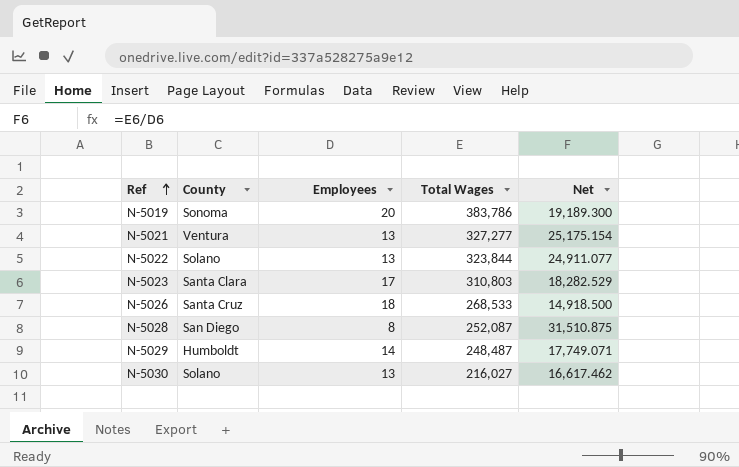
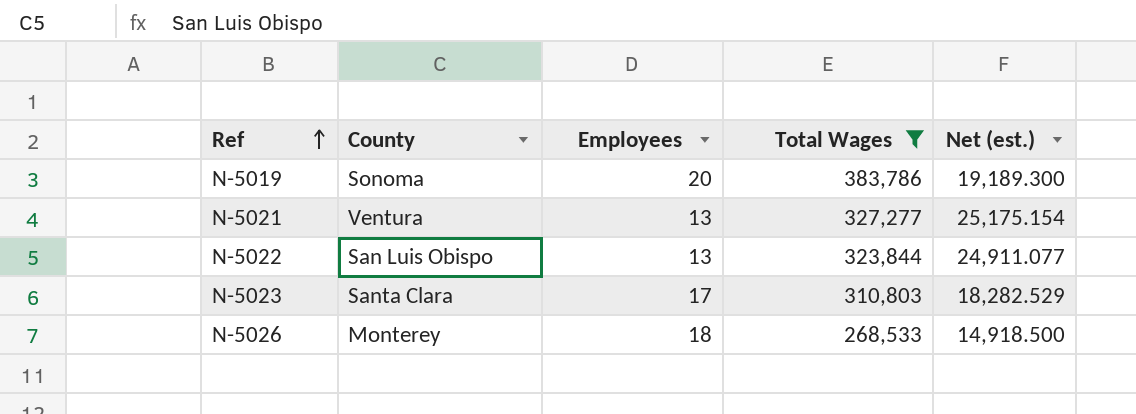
filter: none -> Total Wages >= 268,533
column name: Net -> Net (est.)
N-5022 | County: Solano -> San Luis Obispo
N-5026 | County: Santa Cruz -> Monterey

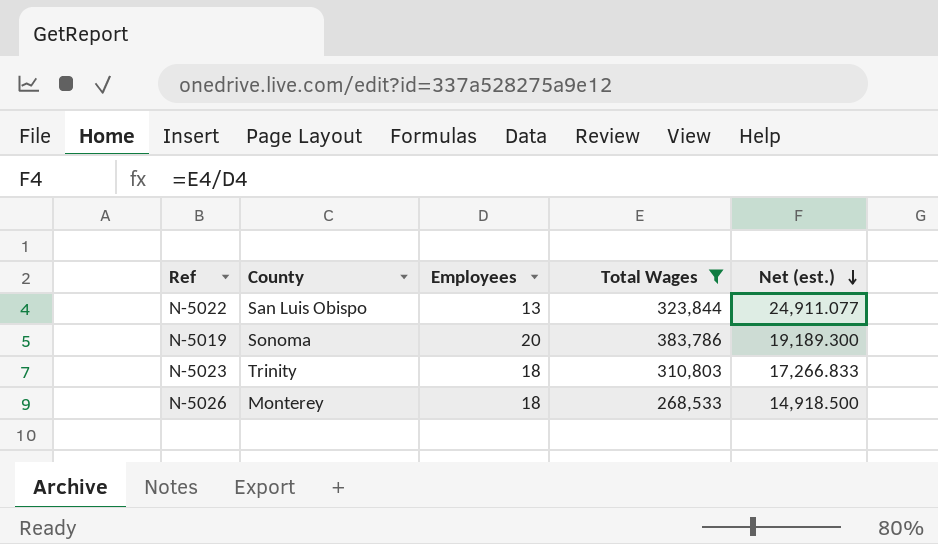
row order: Ref ascending -> Net (est.) descending
row N-5021: Ventura | 13 | 327,277 | 25,175.154 -> none
N-5023 | County: Santa Clara -> Trinity
N-5023 | Employees: 17 -> 18
N-5023 | Net (est.): 18,282.529 -> 17,266.833

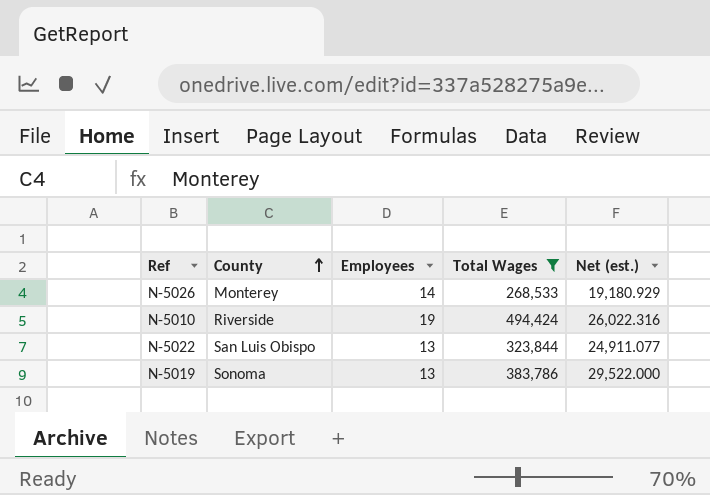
row order: Net (est.) descending -> County ascending
row N-5023: Trinity | 18 | 310,803 | 17,266.833 -> none
N-5026 | Employees: 18 -> 14
N-5026 | Net (est.): 14,918.500 -> 19,180.929
row N-5010: none -> Riverside | 19 | 494,424 | 26,022.316
N-5019 | Employees: 20 -> 13
N-5019 | Net (est.): 19,189.300 -> 29,522.000

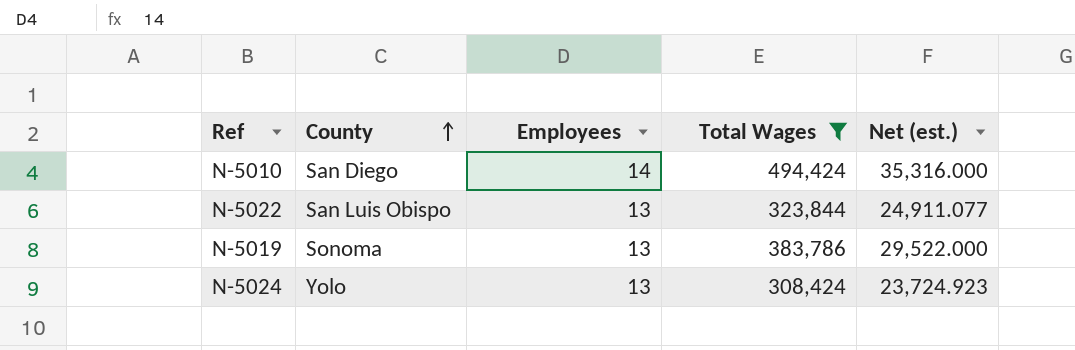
row N-5026: Monterey | 14 | 268,533 | 19,180.929 -> none
N-5010 | County: Riverside -> San Diego
N-5010 | Employees: 19 -> 14
N-5010 | Net (est.): 26,022.316 -> 35,316.000
row N-5024: none -> Yolo | 13 | 308,424 | 23,724.923

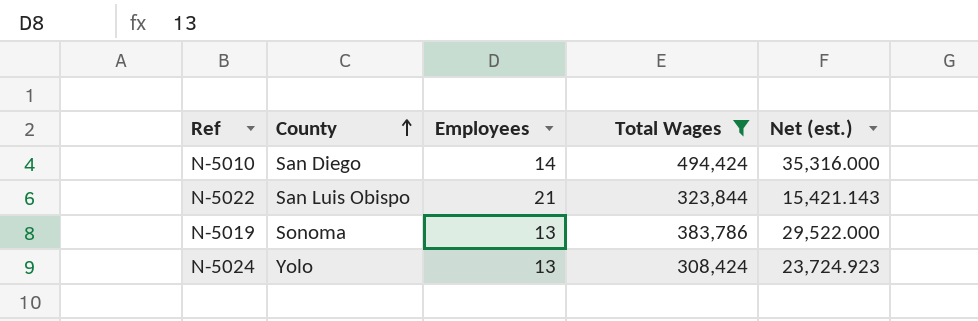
N-5022 | Employees: 13 -> 21
N-5022 | Net (est.): 24,911.077 -> 15,421.143

